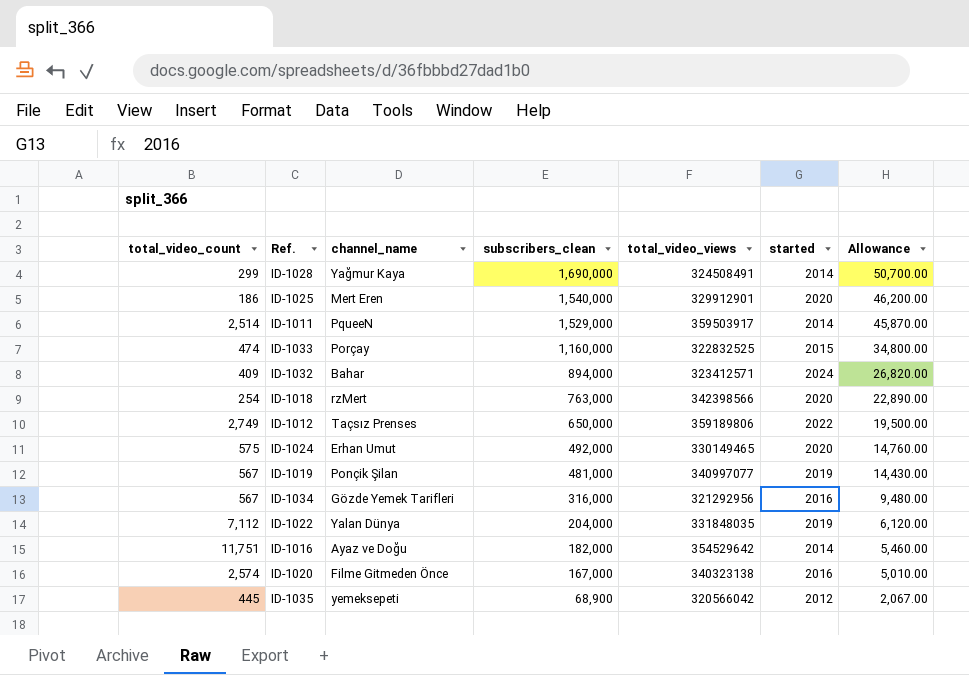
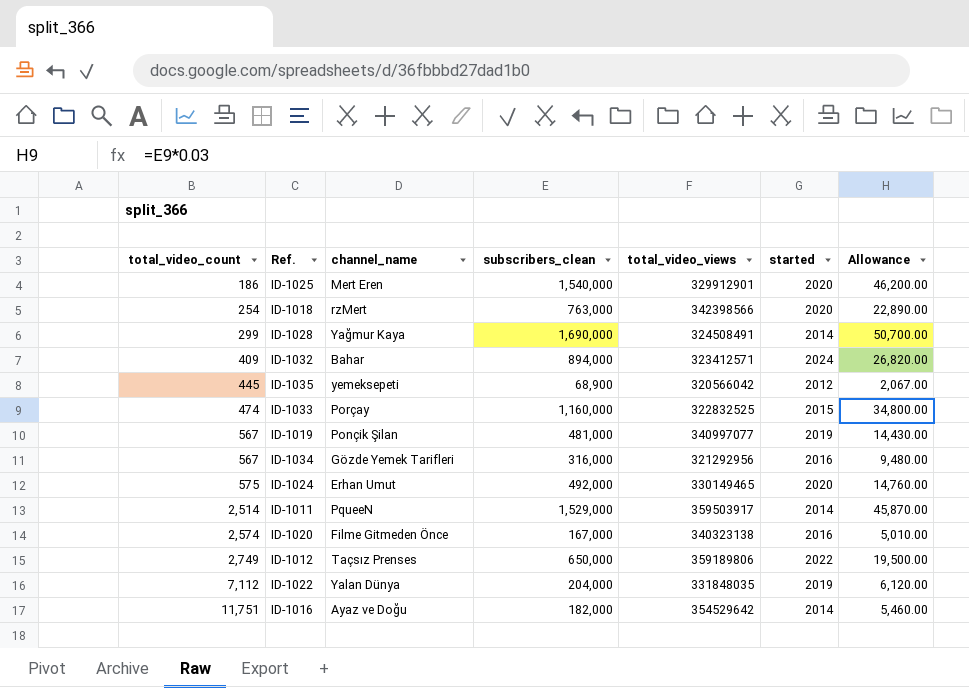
row order: subscribers_clean descending -> total_video_count ascending

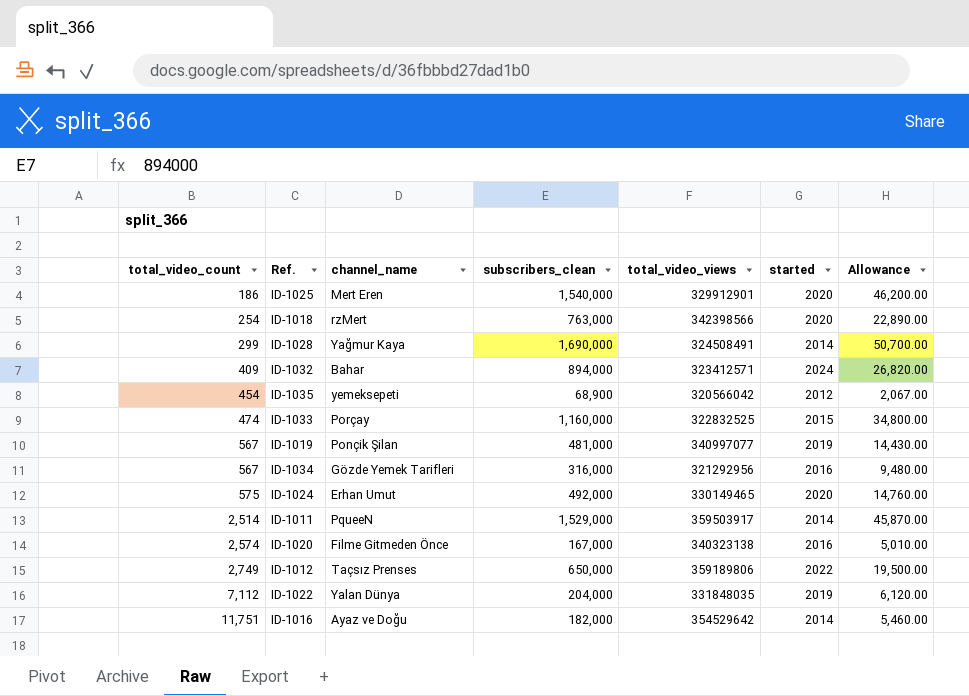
ID-1035 | total_video_count: 445 -> 454

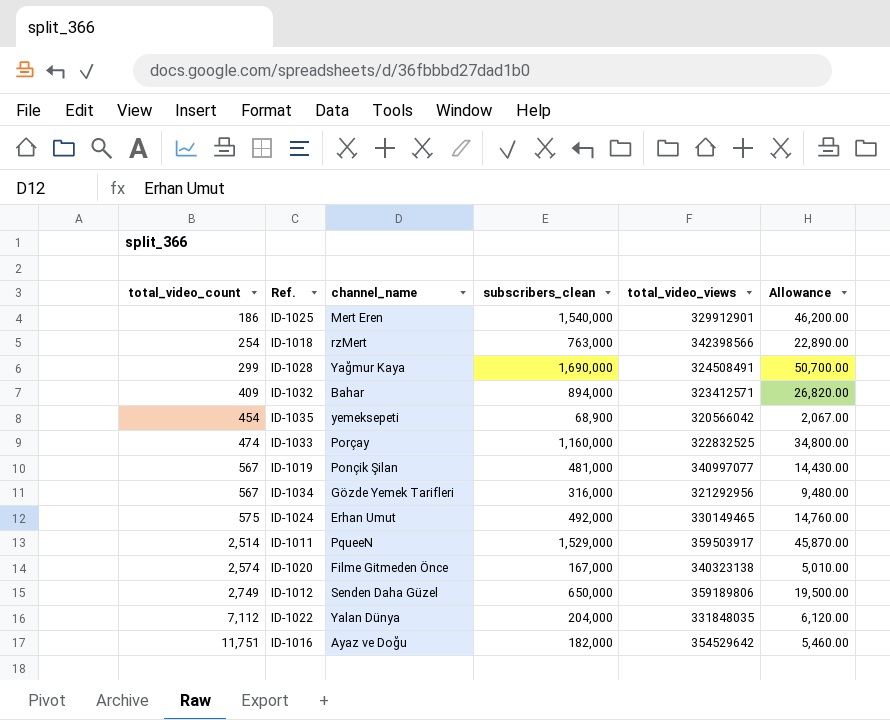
column started | position: 6 -> none
ID-1012 | channel_name: Taçsız Prenses -> Senden Daha Güzel

